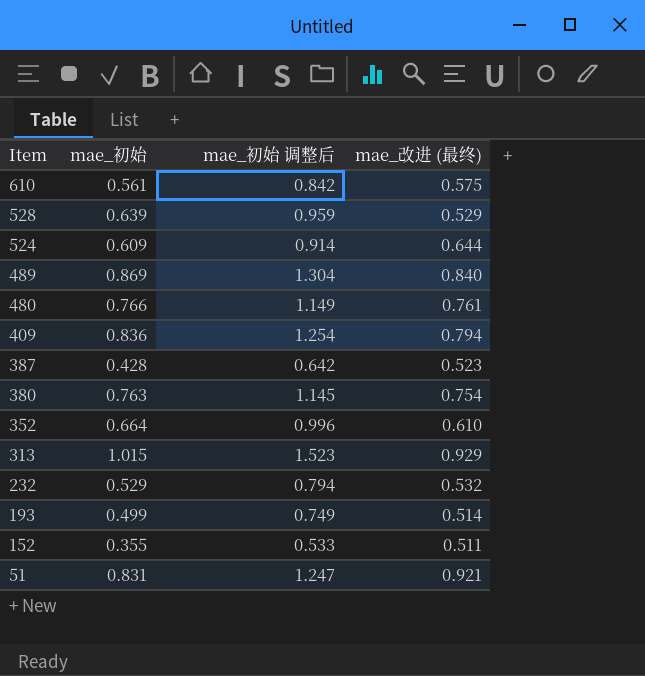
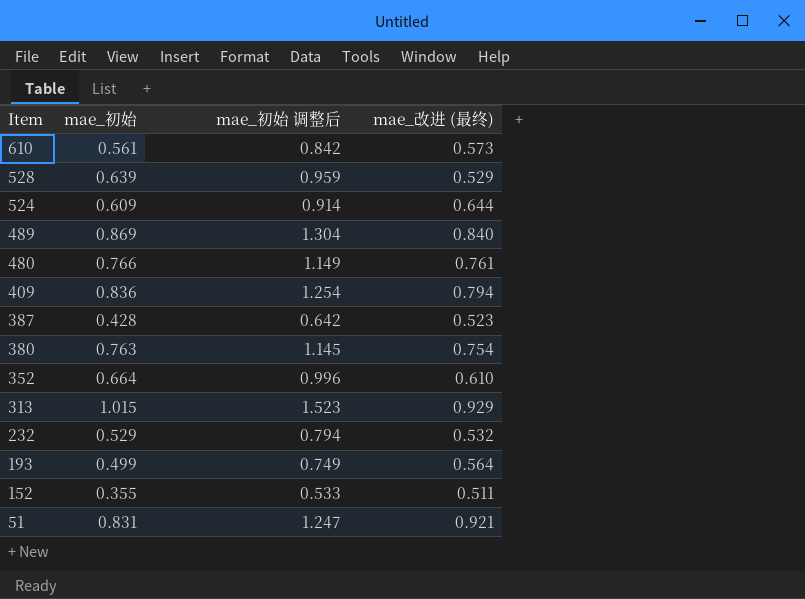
610 | mae_改进 (最终): 0.575 -> 0.573
193 | mae_改进 (最终): 0.514 -> 0.564

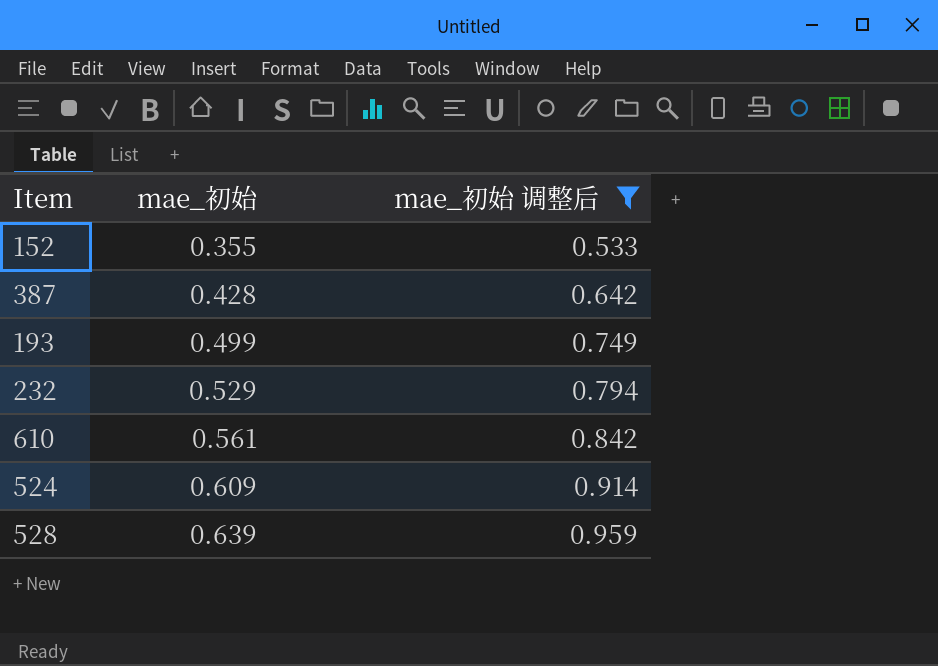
filter: none -> mae_初始 调整后 <= 0.959
row order: Item descending -> mae_初始 ascending
column mae_改进 (最终) | position: 4 -> none

